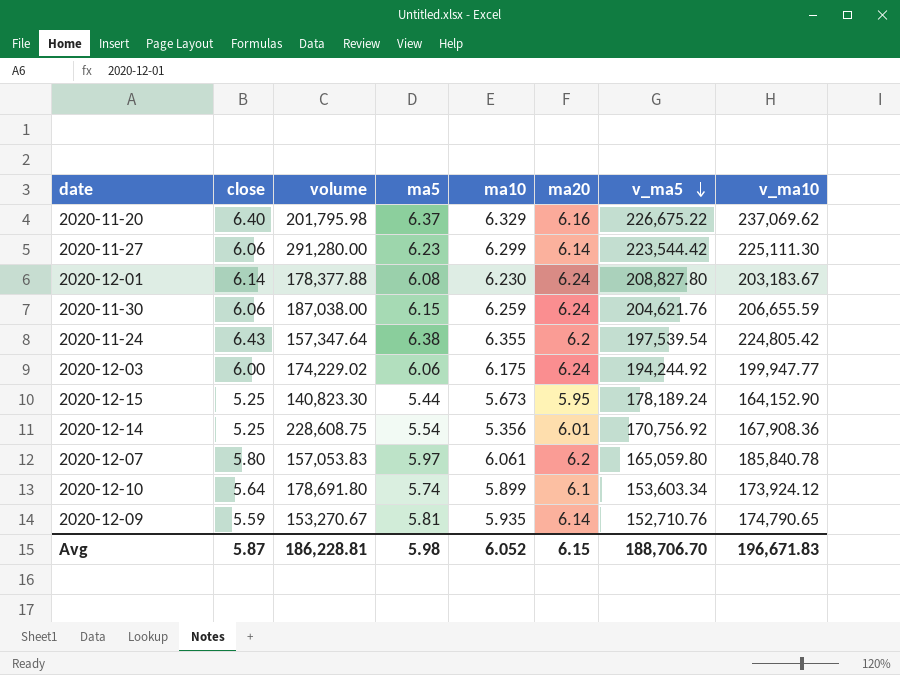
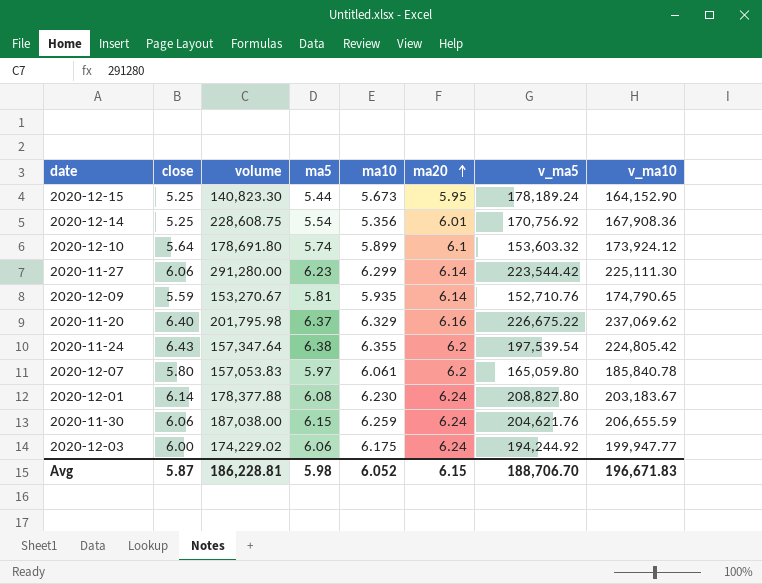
row order: v_ma5 descending -> ma20 ascending
2020-12-10 | v_ma5: 153,603.34 -> 153,603.32

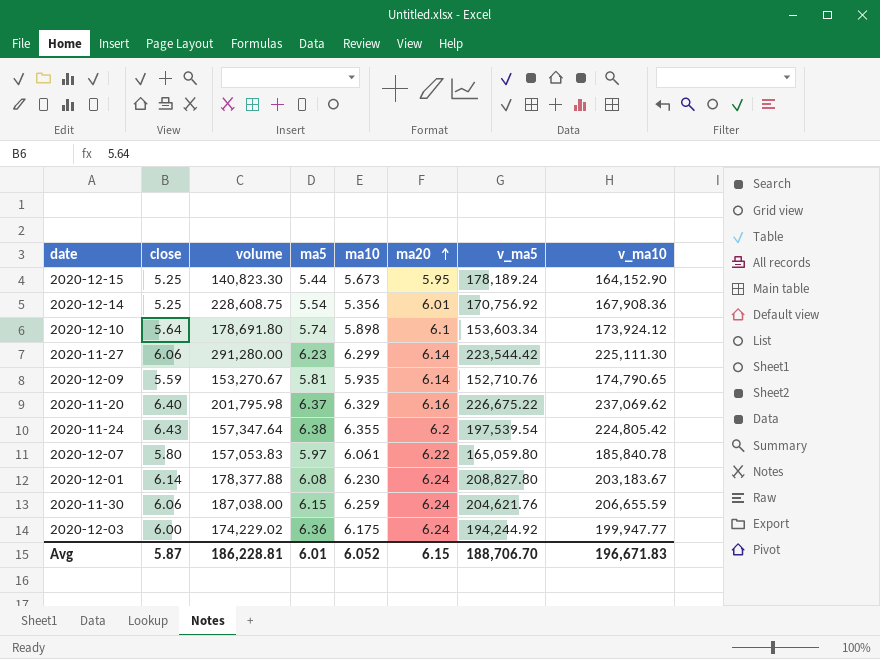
2020-12-10 | ma10: 5.899 -> 5.898
2020-12-10 | v_ma5: 153,603.32 -> 153,603.34
2020-12-07 | ma20: 6.2 -> 6.22
2020-12-03 | ma5: 6.06 -> 6.36
Avg | ma5: 5.98 -> 6.01

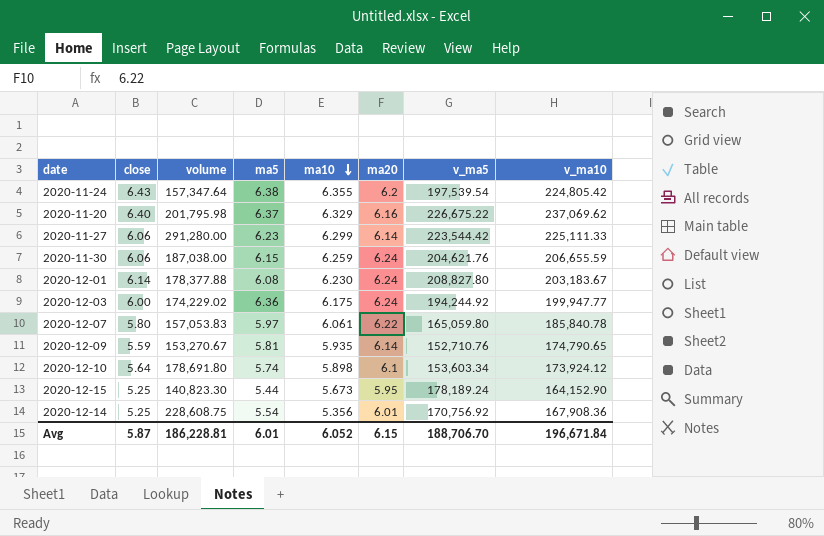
row order: ma20 ascending -> ma10 descending
2020-11-27 | v_ma10: 225,111.30 -> 225,111.33
Avg | v_ma10: 196,671.83 -> 196,671.84

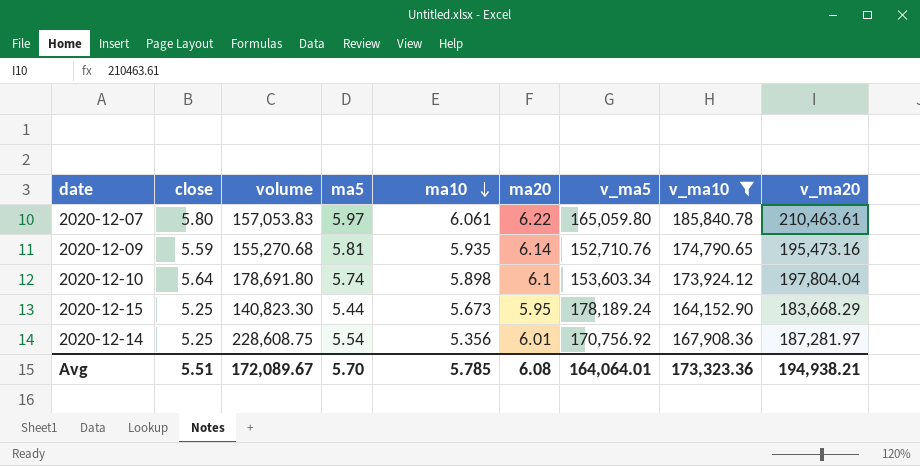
filter: none -> v_ma10 <= 185,840.78
column v_ma20 | position: none -> 9
2020-12-09 | volume: 153,270.67 -> 155,270.68
Avg | close: 5.87 -> 5.51
Avg | volume: 186,228.81 -> 172,089.67
Avg | ma5: 6.01 -> 5.70
Avg | ma10: 6.052 -> 5.785
Avg | ma20: 6.15 -> 6.08
Avg | v_ma5: 188,706.70 -> 164,064.01
Avg | v_ma10: 196,671.84 -> 173,323.36

